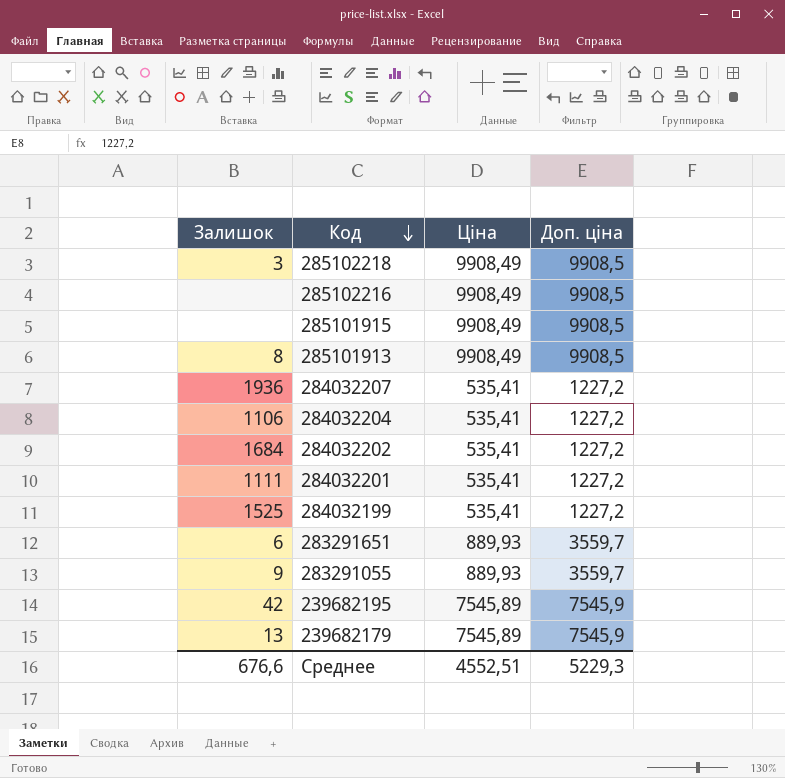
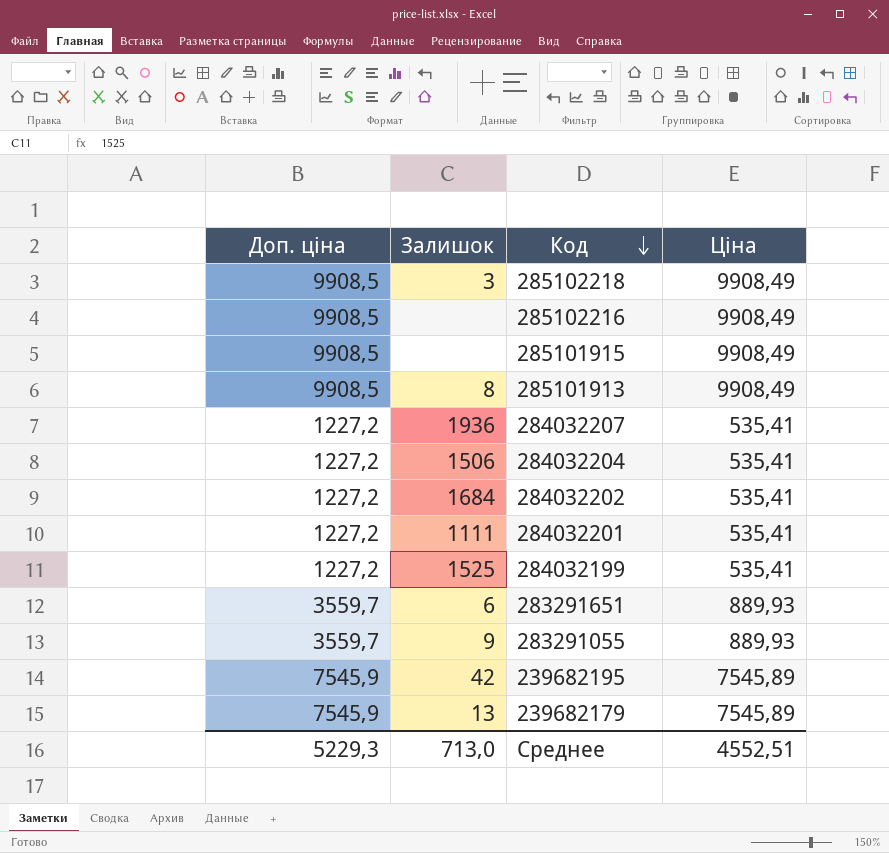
column Доп. ціна | position: 4 -> 1
284032204 | Залишок: 1106 -> 1506
Среднее | Залишок: 676,6 -> 713,0

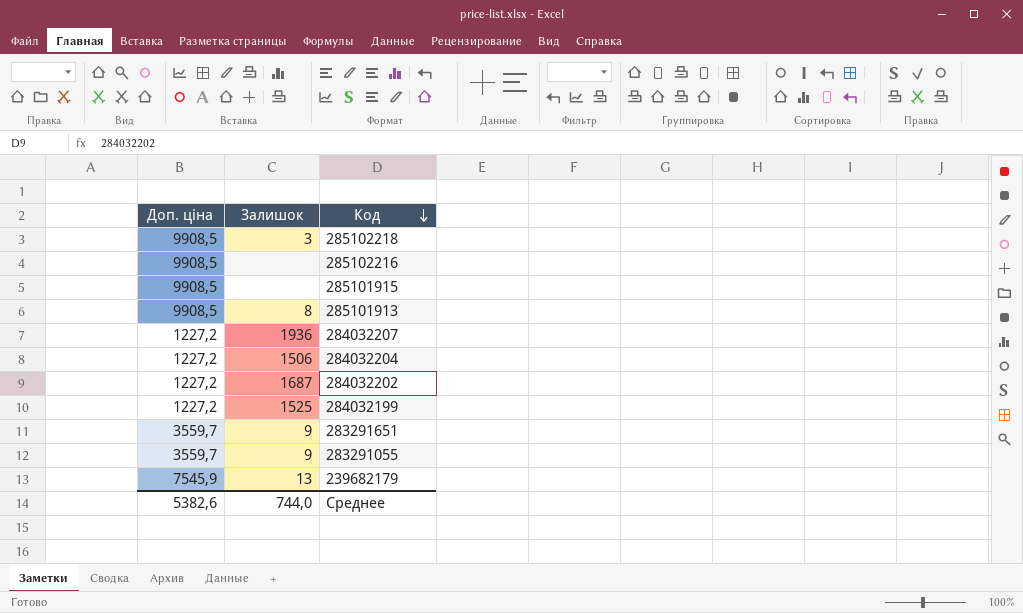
column Ціна | position: 4 -> none
row 284032201: 1227,2 | 1111 | 535,41 -> none
row 239682195: 7545,9 | 42 | 7545,89 -> none
284032202 | Залишок: 1684 -> 1687
283291651 | Залишок: 6 -> 9
Среднее | Доп. ціна: 5229,3 -> 5382,6
Среднее | Залишок: 713,0 -> 744,0

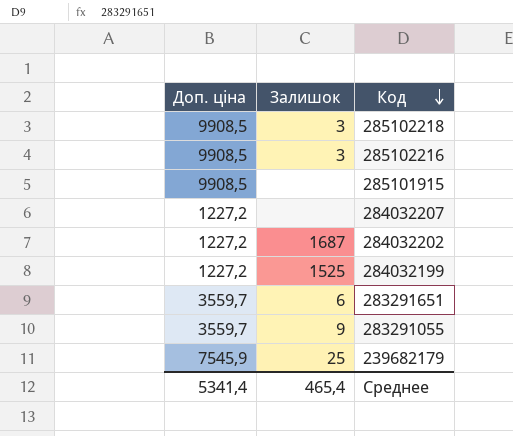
row 285101913: 9908,5 | 8 -> none
row 284032204: 1227,2 | 1506 -> none
285102216 | Залишок: none -> 3
284032207 | Залишок: 1936 -> none
283291651 | Залишок: 9 -> 6
239682179 | Залишок: 13 -> 25
Среднее | Доп. ціна: 5382,6 -> 5341,4
Среднее | Залишок: 744,0 -> 465,4

